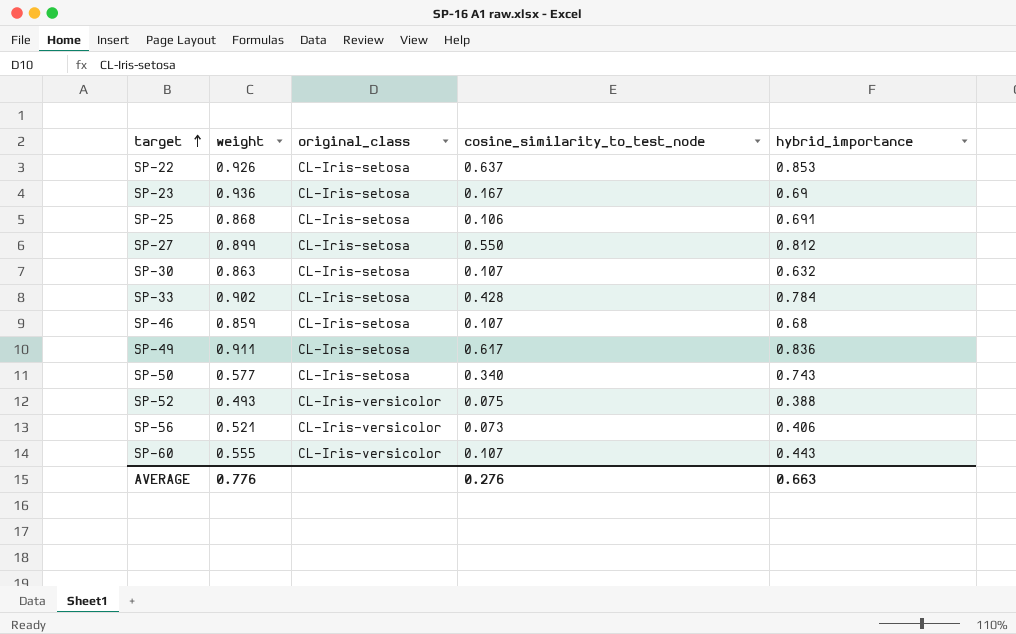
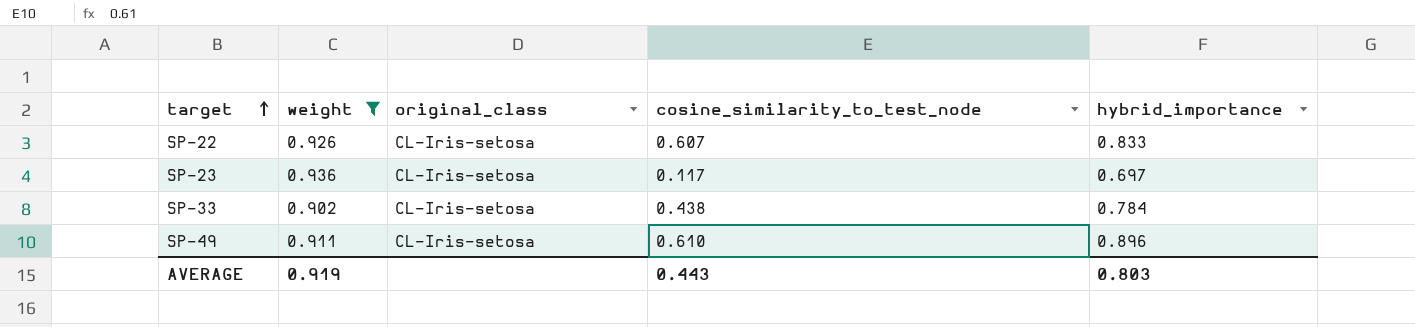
filter: none -> weight >= 0.902
SP-22 | cosine_similarity_to_test_node: 0.637 -> 0.607
SP-22 | hybrid_importance: 0.853 -> 0.833
SP-23 | cosine_similarity_to_test_node: 0.167 -> 0.117
SP-23 | hybrid_importance: 0.69 -> 0.697
SP-33 | cosine_similarity_to_test_node: 0.428 -> 0.438
SP-49 | cosine_similarity_to_test_node: 0.617 -> 0.610
SP-49 | hybrid_importance: 0.836 -> 0.896
AVERAGE | weight: 0.776 -> 0.919
AVERAGE | cosine_similarity_to_test_node: 0.276 -> 0.443
AVERAGE | hybrid_importance: 0.663 -> 0.803

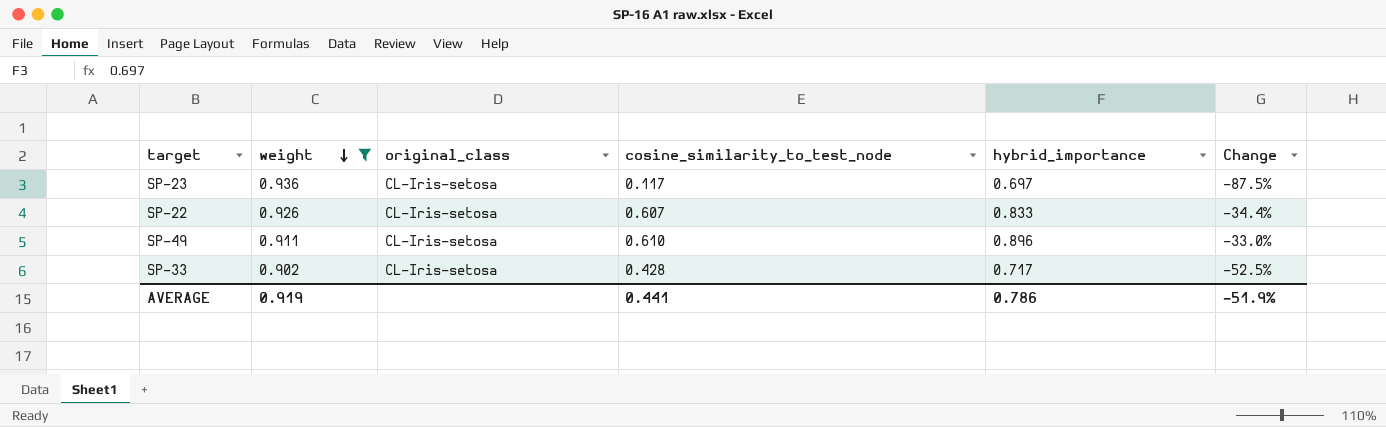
row order: target ascending -> weight descending
column Change | formula: none -> ([cosine_similarity_to_test_node] - [weight]) / [weight]
SP-33 | cosine_similarity_to_test_node: 0.438 -> 0.428
SP-33 | hybrid_importance: 0.784 -> 0.717
AVERAGE | cosine_similarity_to_test_node: 0.443 -> 0.441
AVERAGE | hybrid_importance: 0.803 -> 0.786

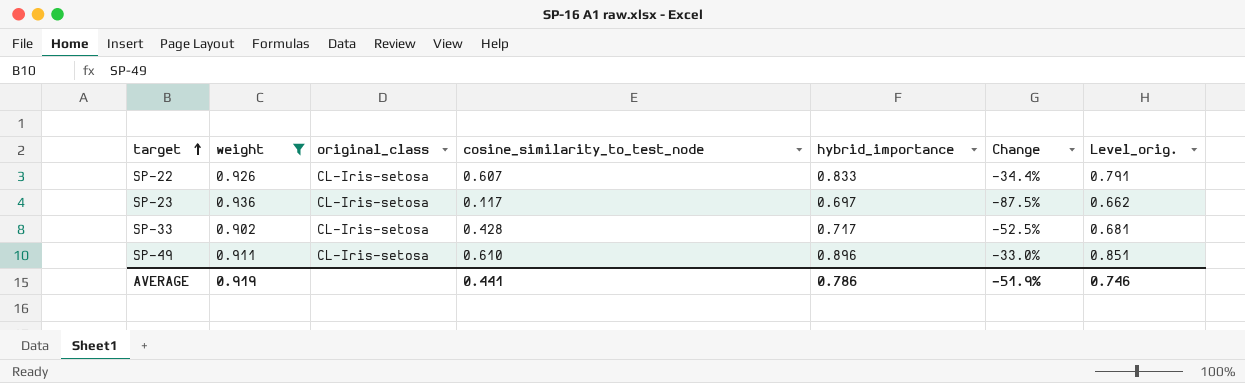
row order: weight descending -> target ascending
column Level_orig. | formula: none -> [hybrid_importance] * 0.95

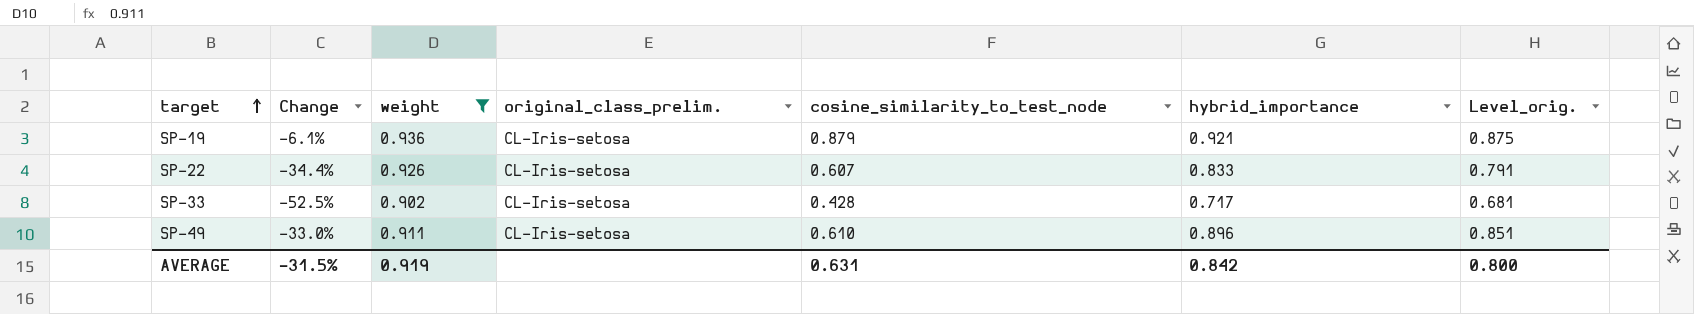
column Change | position: 6 -> 2
column name: original_class -> original_class_prelim.
row SP-23: 0.936 | CL-Iris-setosa | 0.117 | 0.697 | -87.5% | 0.662 -> none
row SP-19: none -> -6.1% | 0.936 | CL-Iris-setosa | 0.879 | 0.921 | 0.875
AVERAGE | Change: -51.9% -> -31.5%
AVERAGE | cosine_similarity_to_test_node: 0.441 -> 0.631
AVERAGE | hybrid_importance: 0.786 -> 0.842
AVERAGE | Level_orig.: 0.746 -> 0.800

